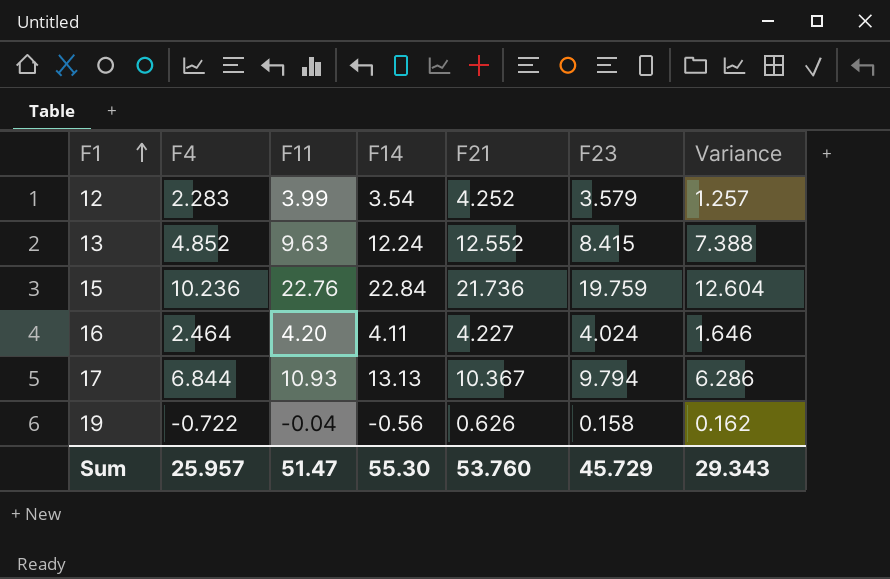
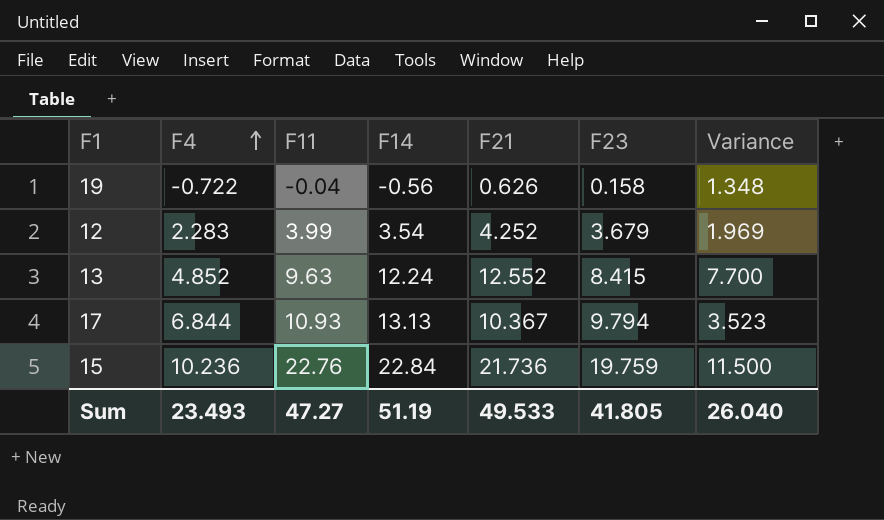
row order: F1 ascending -> F4 ascending
column Variance | formula: [F14] - [F4] -> [F21] - [F4]
row 16: 2.464 | 4.20 | 4.11 | 4.227 | 4.024 | 1.646 -> none
12 | F23: 3.579 -> 3.679
Sum | F4: 25.957 -> 23.493
Sum | F11: 51.47 -> 47.27
Sum | F14: 55.30 -> 51.19
Sum | F21: 53.760 -> 49.533
Sum | F23: 45.729 -> 41.805
Sum | Variance: 29.343 -> 26.040

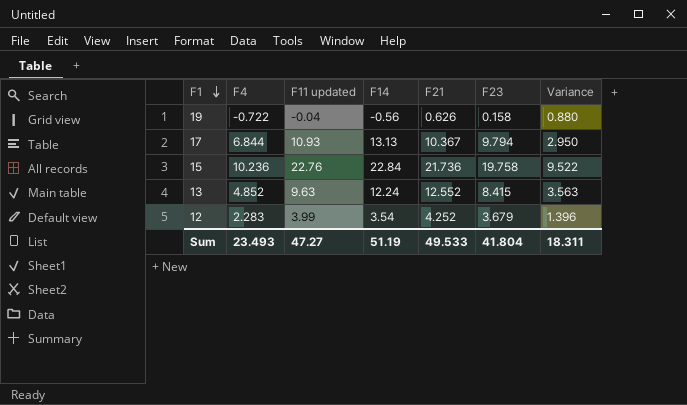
row order: F4 ascending -> F1 descending
column name: F11 -> F11 updated
column Variance | formula: [F21] - [F4] -> [F23] - [F4]
15 | F23: 19.759 -> 19.758
Sum | F23: 41.805 -> 41.804
Sum | Variance: 26.040 -> 18.311

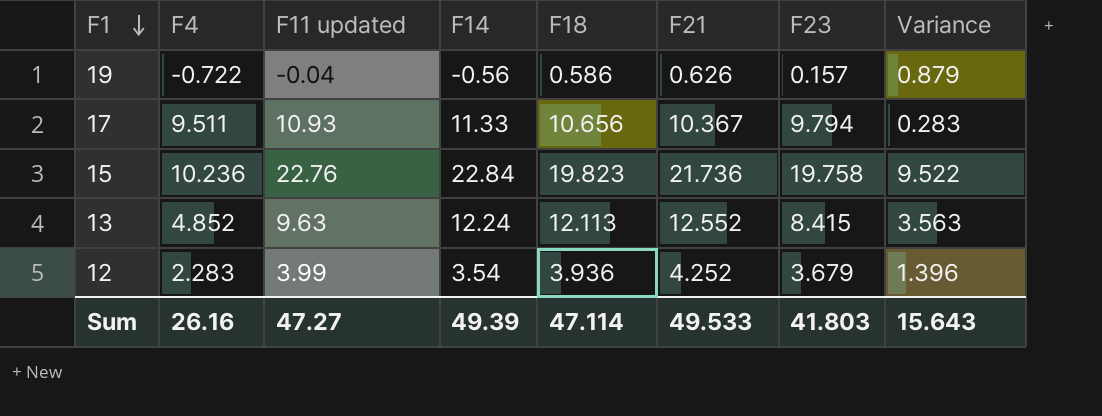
column F18 | position: none -> 5
19 | F23: 0.158 -> 0.157
19 | Variance: 0.880 -> 0.879
17 | F4: 6.844 -> 9.511
17 | F14: 13.13 -> 11.33
17 | Variance: 2.950 -> 0.283
Sum | F4: 23.493 -> 26.16
Sum | F14: 51.19 -> 49.39
Sum | F23: 41.804 -> 41.803
Sum | Variance: 18.311 -> 15.643

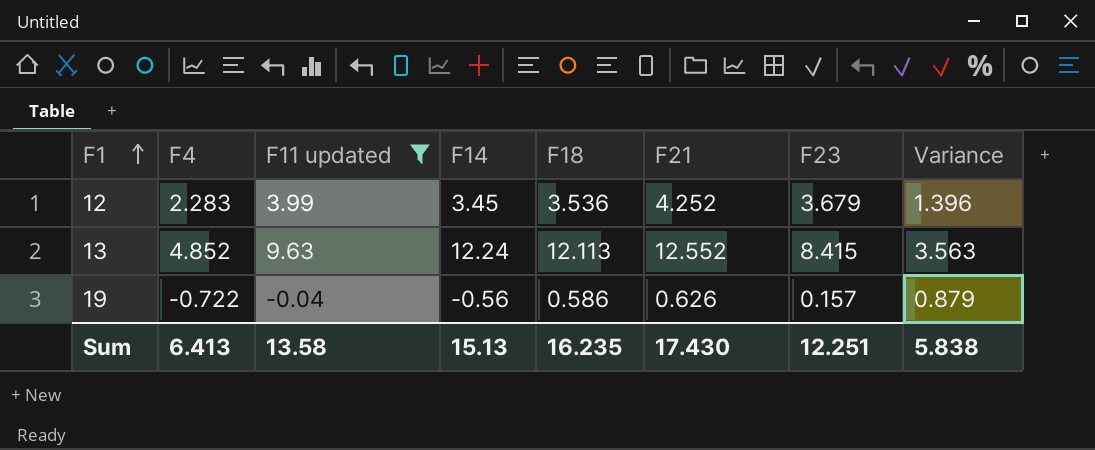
filter: none -> F11 updated <= 9.63
row order: F1 descending -> F1 ascending
12 | F14: 3.54 -> 3.45
12 | F18: 3.936 -> 3.536
Sum | F4: 26.16 -> 6.413
Sum | F11 updated: 47.27 -> 13.58
Sum | F14: 49.39 -> 15.13
Sum | F18: 47.114 -> 16.235
Sum | F21: 49.533 -> 17.430
Sum | F23: 41.803 -> 12.251
Sum | Variance: 15.643 -> 5.838

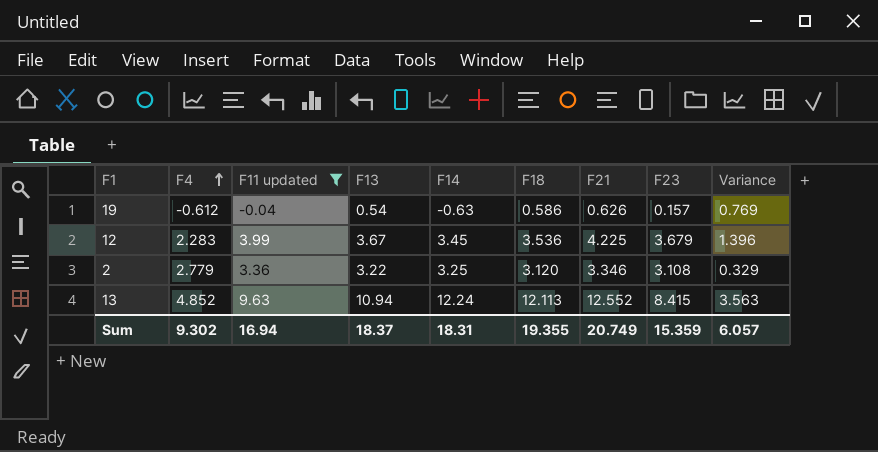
row order: F1 ascending -> F4 ascending
column F13 | position: none -> 4
19 | F4: -0.722 -> -0.612
19 | F14: -0.56 -> -0.63
19 | Variance: 0.879 -> 0.769
12 | F21: 4.252 -> 4.225
row 2: none -> 2.779 | 3.36 | 3.22 | 3.25 | 3.120 | 3.346 | 3.108 | 0.329
Sum | F4: 6.413 -> 9.302
Sum | F11 updated: 13.58 -> 16.94
Sum | F14: 15.13 -> 18.31
Sum | F18: 16.235 -> 19.355
Sum | F21: 17.430 -> 20.749
Sum | F23: 12.251 -> 15.359
Sum | Variance: 5.838 -> 6.057

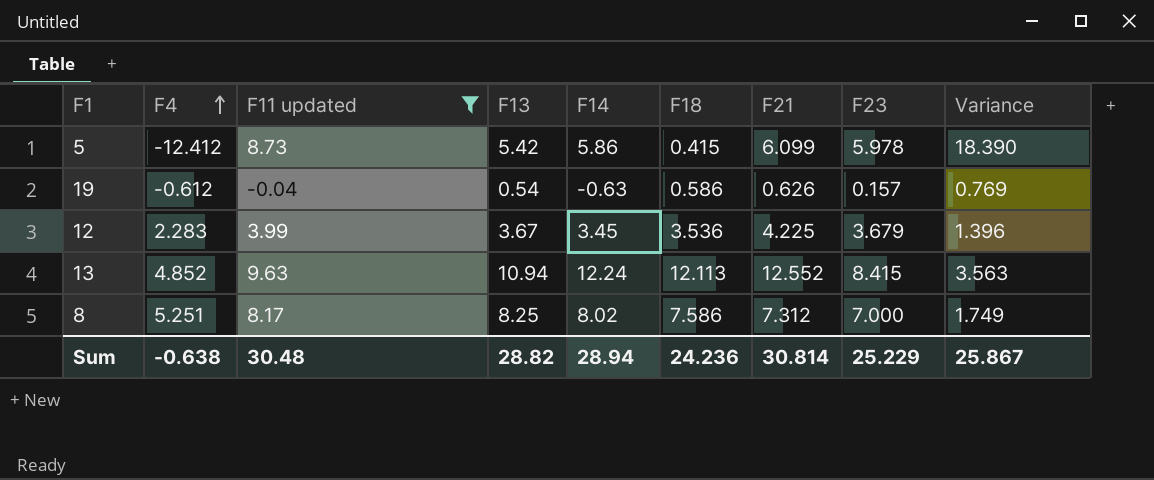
row 2: 2.779 | 3.36 | 3.22 | 3.25 | 3.120 | 3.346 | 3.108 | 0.329 -> none
row 5: none -> -12.412 | 8.73 | 5.42 | 5.86 | 0.415 | 6.099 | 5.978 | 18.390
row 8: none -> 5.251 | 8.17 | 8.25 | 8.02 | 7.586 | 7.312 | 7.000 | 1.749
Sum | F4: 9.302 -> -0.638
Sum | F11 updated: 16.94 -> 30.48
Sum | F13: 18.37 -> 28.82
Sum | F14: 18.31 -> 28.94
Sum | F18: 19.355 -> 24.236
Sum | F21: 20.749 -> 30.814
Sum | F23: 15.359 -> 25.229
Sum | Variance: 6.057 -> 25.867

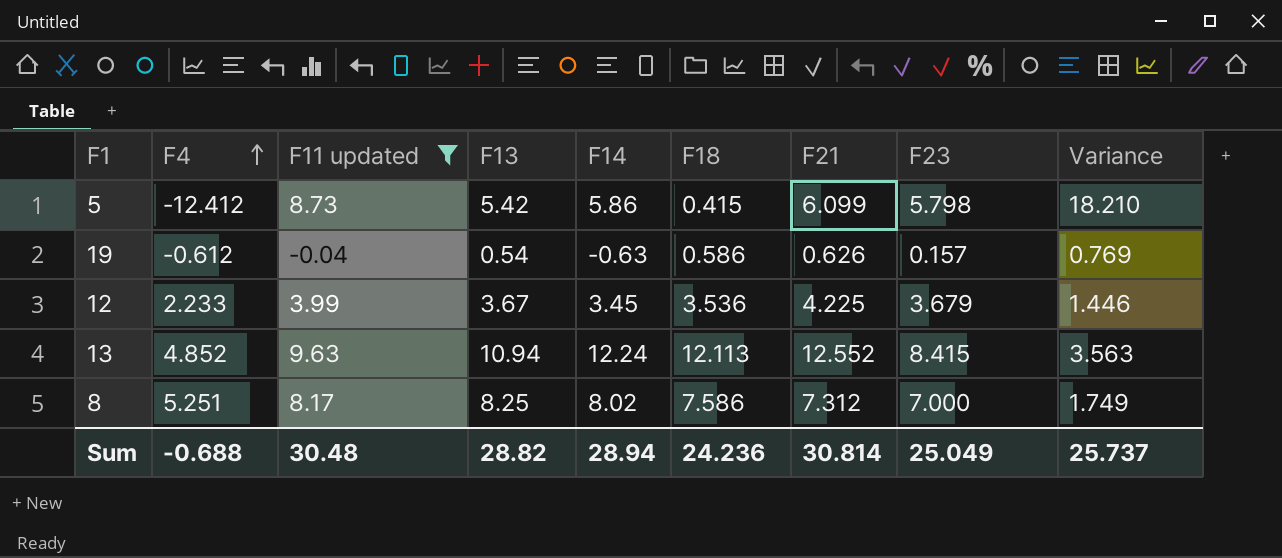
5 | F23: 5.978 -> 5.798
5 | Variance: 18.390 -> 18.210
12 | F4: 2.283 -> 2.233
12 | Variance: 1.396 -> 1.446
Sum | F4: -0.638 -> -0.688
Sum | F23: 25.229 -> 25.049
Sum | Variance: 25.867 -> 25.737

